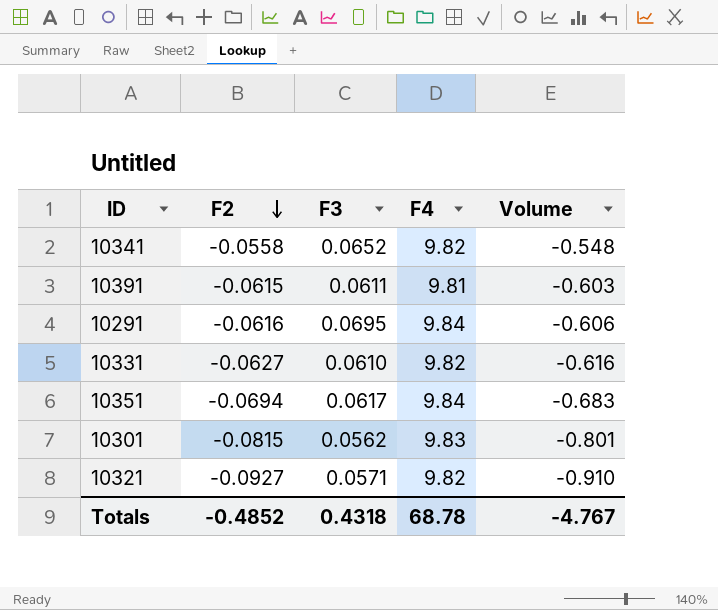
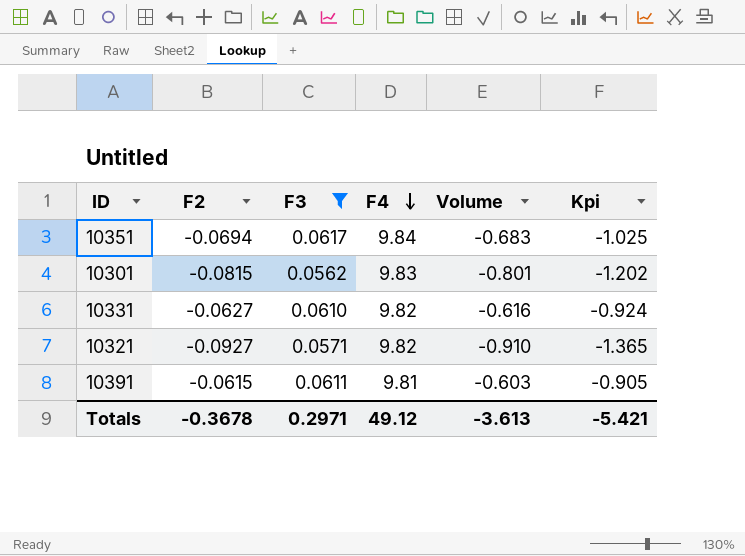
filter: none -> F3 <= 0.0617
row order: F2 descending -> F4 descending
column Kpi | formula: none -> [Volume] * 1.5
Totals | F2: -0.4852 -> -0.3678
Totals | F3: 0.4318 -> 0.2971
Totals | F4: 68.78 -> 49.12
Totals | Volume: -4.767 -> -3.613

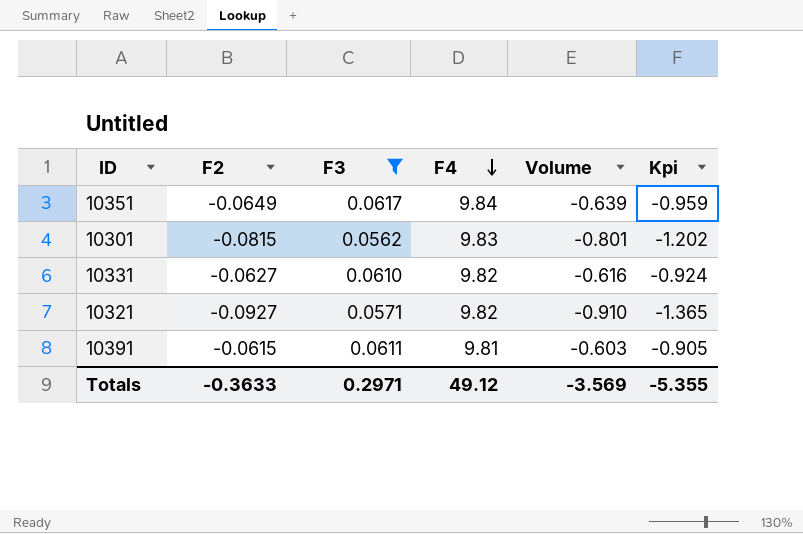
10351 | F2: -0.0694 -> -0.0649
10351 | Volume: -0.683 -> -0.639
10351 | Kpi: -1.025 -> -0.959
Totals | F2: -0.3678 -> -0.3633
Totals | Volume: -3.613 -> -3.569
Totals | Kpi: -5.421 -> -5.355

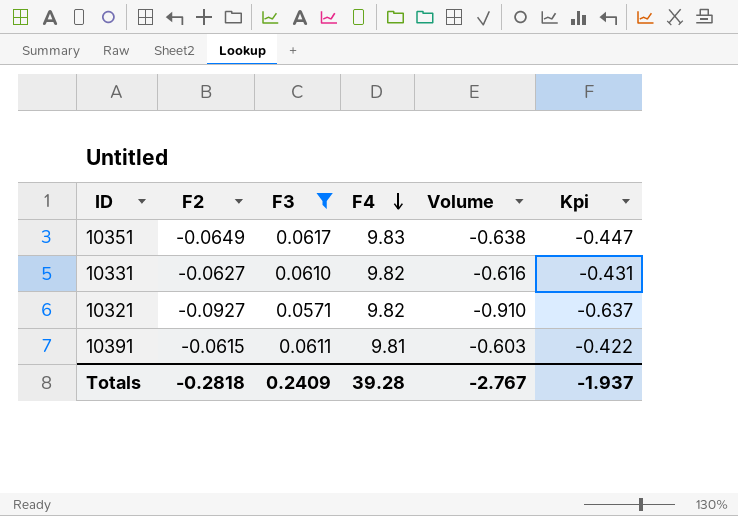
column Kpi | formula: [Volume] * 1.5 -> [Volume] * 0.7
row 10301: -0.0815 | 0.0562 | 9.83 | -0.801 | -1.202 -> none
10351 | F4: 9.84 -> 9.83
10351 | Volume: -0.639 -> -0.638
Totals | F2: -0.3633 -> -0.2818
Totals | F3: 0.2971 -> 0.2409
Totals | F4: 49.12 -> 39.28
Totals | Volume: -3.569 -> -2.767
Totals | Kpi: -5.355 -> -1.937

